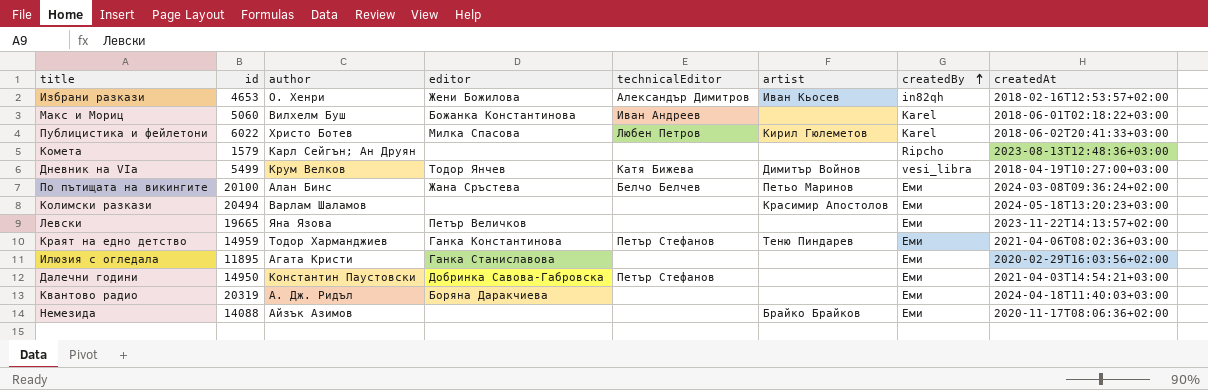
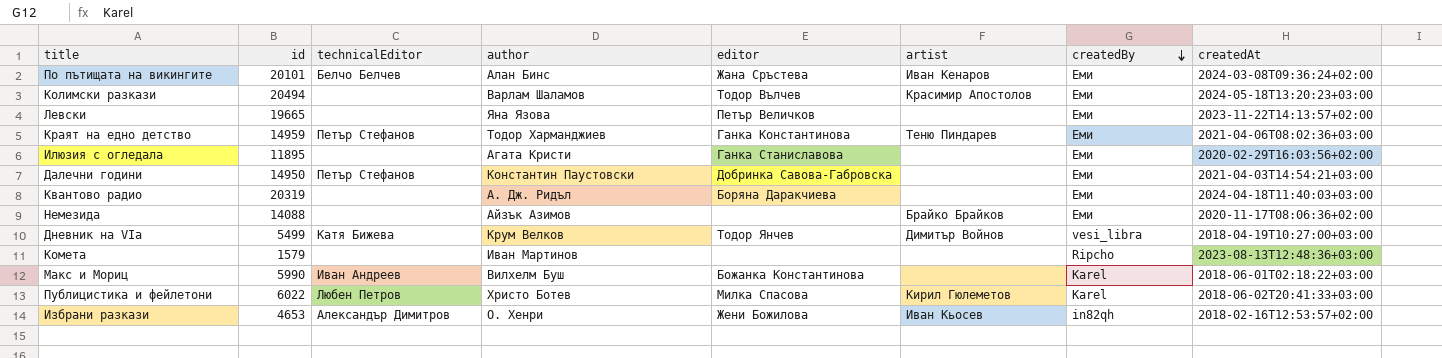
row order: createdBy ascending -> createdBy descending
column technicalEditor | position: 5 -> 3
По пътищата на викингите | id: 20100 -> 20101
По пътищата на викингите | artist: Петьо Маринов -> Иван Кенаров
Колимски разкази | editor: none -> Тодор Вълчев
Комета | author: Карл Сейгън; Ан Друян -> Иван Мартинов
Макс и Мориц | id: 5060 -> 5990

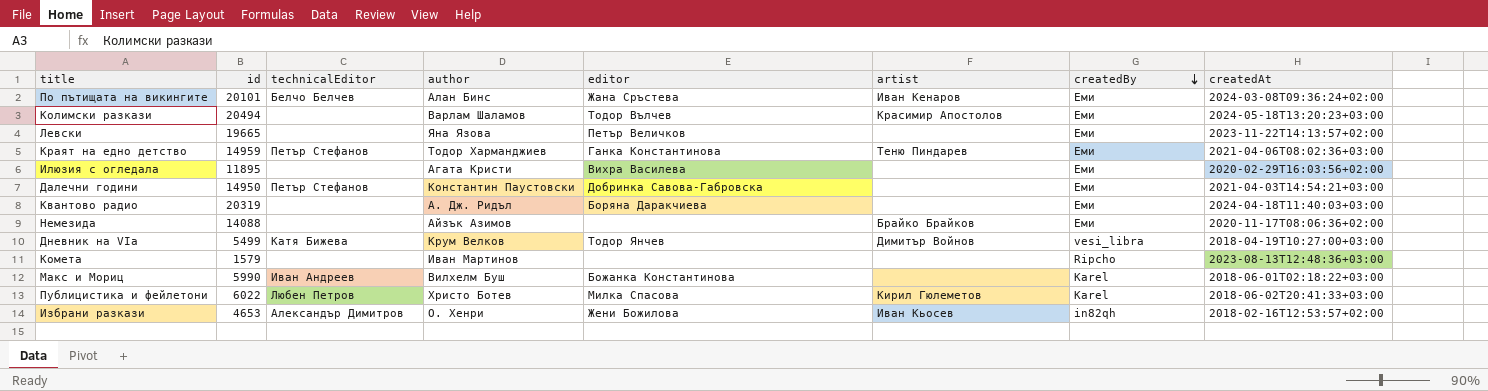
Илюзия с огледала | editor: Ганка Станиславова -> Вихра Василева

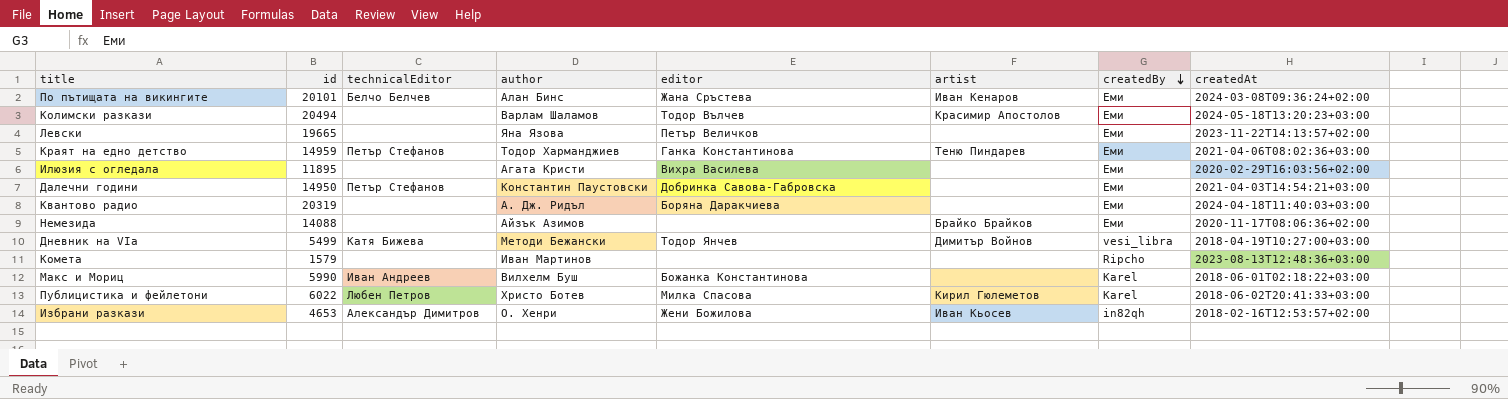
Дневник на VIа | author: Крум Велков -> Методи Бежански

